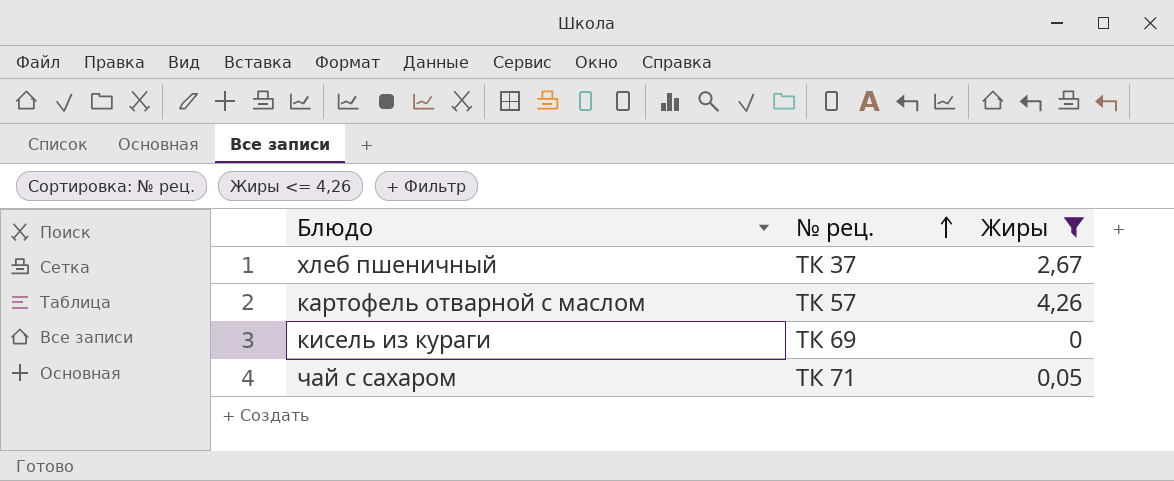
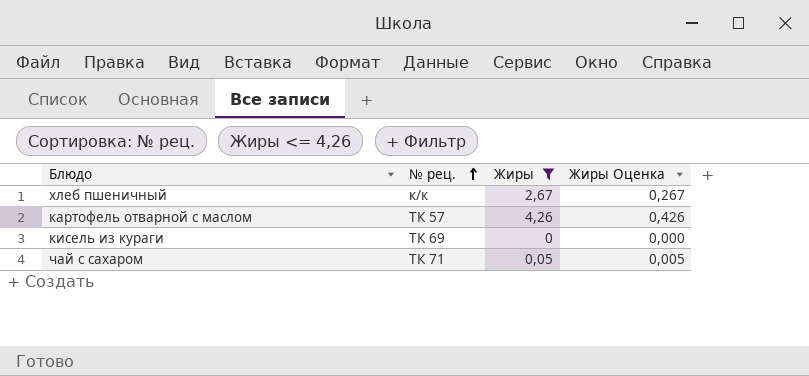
column Жиры Оценка | formula: none -> [Жиры] * 0,1
хлеб пшеничный | № рец.: ТК 37 -> к/к

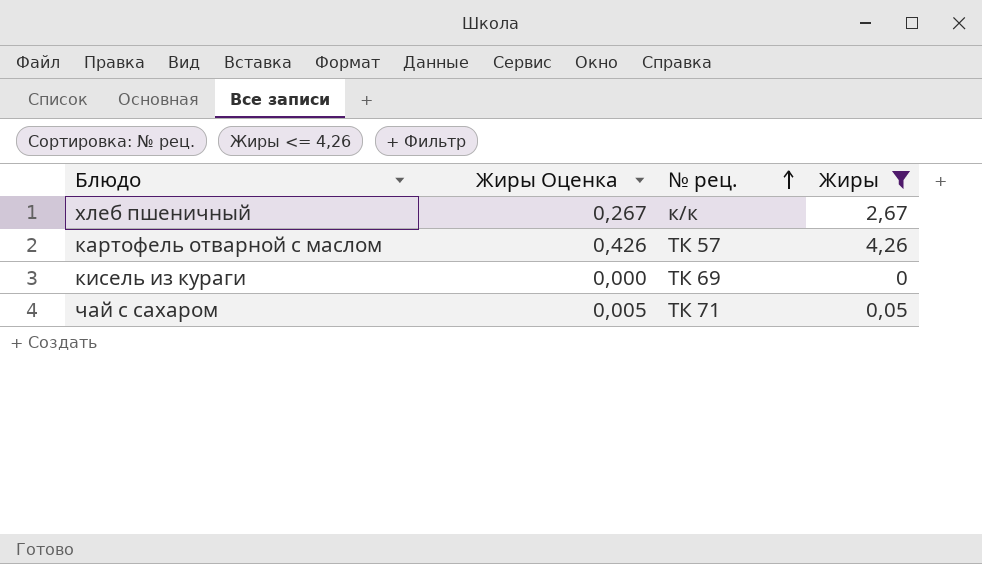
column Жиры Оценка | position: 4 -> 2

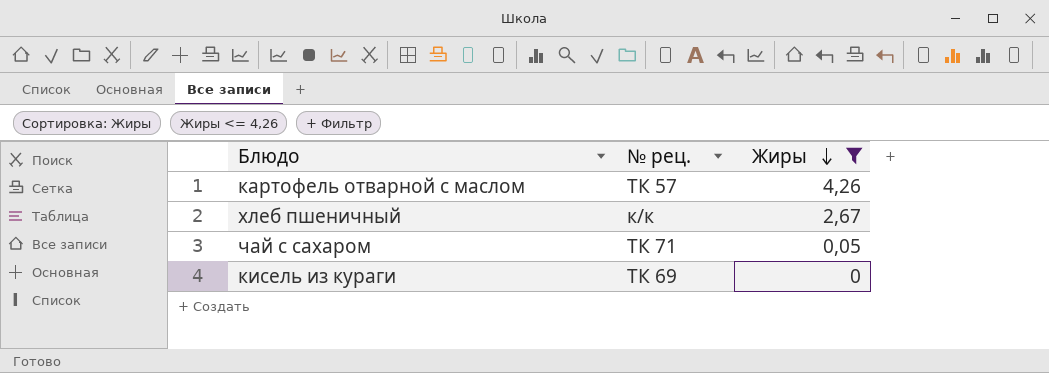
row order: № рец. ascending -> Жиры descending
column Жиры Оценка | formula: [Жиры] * 0,1 -> none

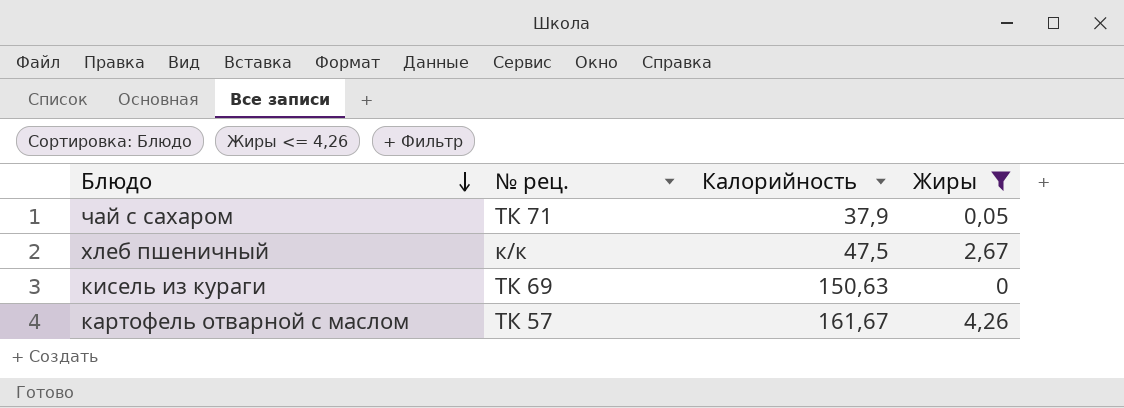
row order: Жиры descending -> Блюдо descending
column Калорийность | position: none -> 3

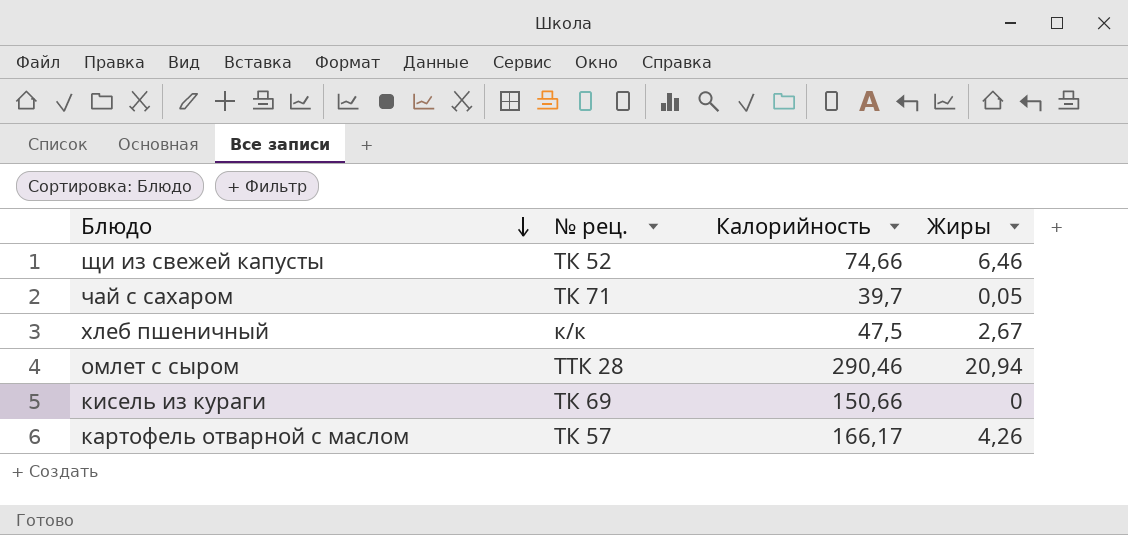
filter: Жиры <= 4,26 -> none
чай с сахаром | Калорийность: 37,9 -> 39,7
кисель из кураги | Калорийность: 150,63 -> 150,66
картофель отварной с маслом | Калорийность: 161,67 -> 166,17

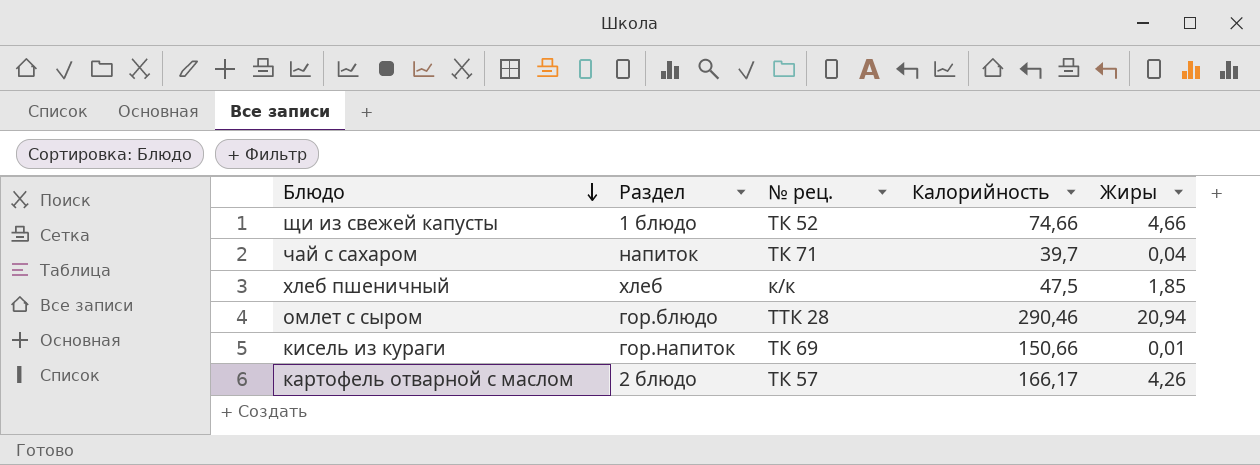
column Раздел | position: none -> 2
щи из свежей капусты | Жиры: 6,46 -> 4,66
чай с сахаром | Жиры: 0,05 -> 0,04
хлеб пшеничный | Жиры: 2,67 -> 1,85
кисель из кураги | Жиры: 0 -> 0,01

